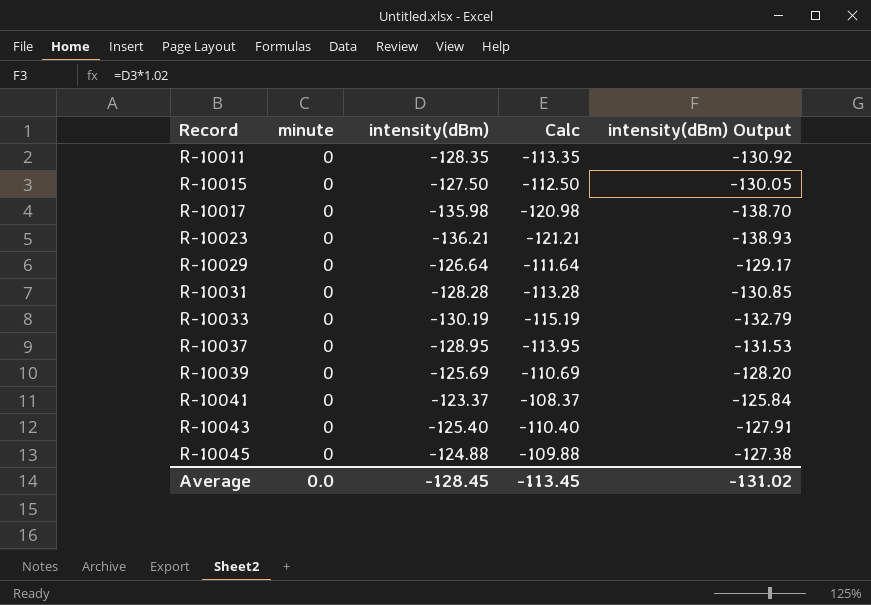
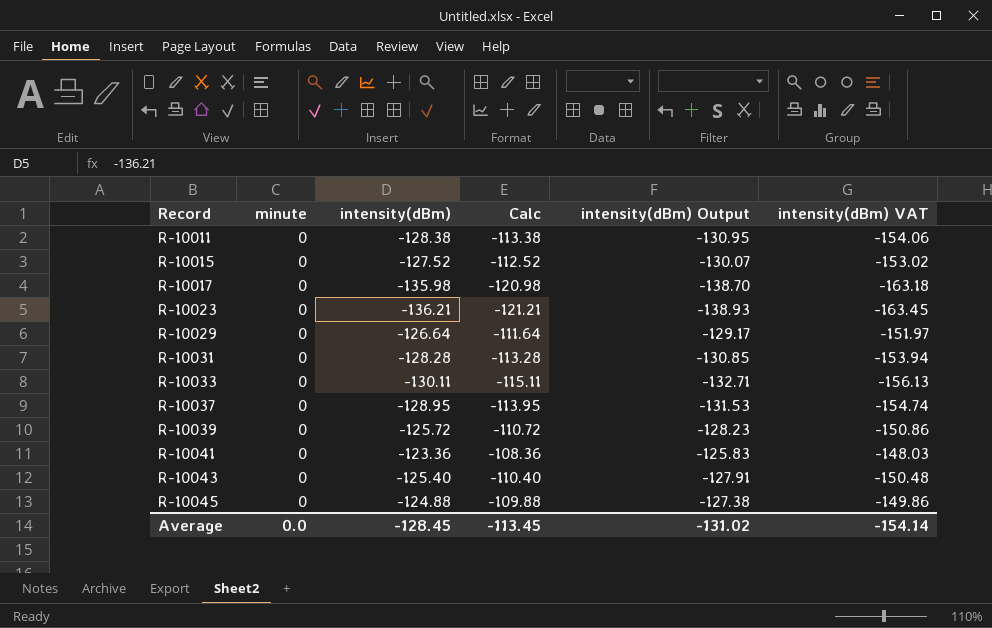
column intensity(dBm) VAT | formula: none -> [intensity(dBm)] * 1.2
R-10011 | intensity(dBm): -128.35 -> -128.38
R-10011 | Calc: -113.35 -> -113.38
R-10011 | intensity(dBm) Output: -130.92 -> -130.95
R-10015 | intensity(dBm): -127.50 -> -127.52
R-10015 | Calc: -112.50 -> -112.52
R-10015 | intensity(dBm) Output: -130.05 -> -130.07
R-10033 | intensity(dBm): -130.19 -> -130.11
R-10033 | Calc: -115.19 -> -115.11
R-10033 | intensity(dBm) Output: -132.79 -> -132.71
R-10039 | intensity(dBm): -125.69 -> -125.72
R-10039 | Calc: -110.69 -> -110.72
R-10039 | intensity(dBm) Output: -128.20 -> -128.23
R-10041 | intensity(dBm): -123.37 -> -123.36
R-10041 | Calc: -108.37 -> -108.36
R-10041 | intensity(dBm) Output: -125.84 -> -125.83

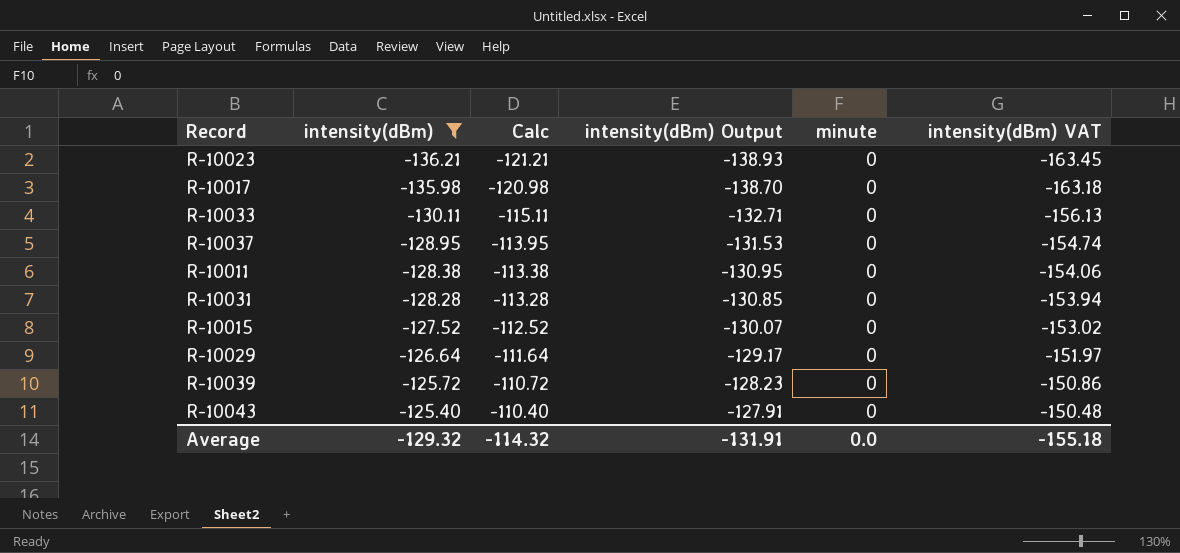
filter: none -> intensity(dBm) <= -125.40
row order: Record ascending -> intensity(dBm) ascending
column minute | position: 2 -> 5
Average | intensity(dBm): -128.45 -> -129.32
Average | Calc: -113.45 -> -114.32
Average | intensity(dBm) Output: -131.02 -> -131.91
Average | intensity(dBm) VAT: -154.14 -> -155.18

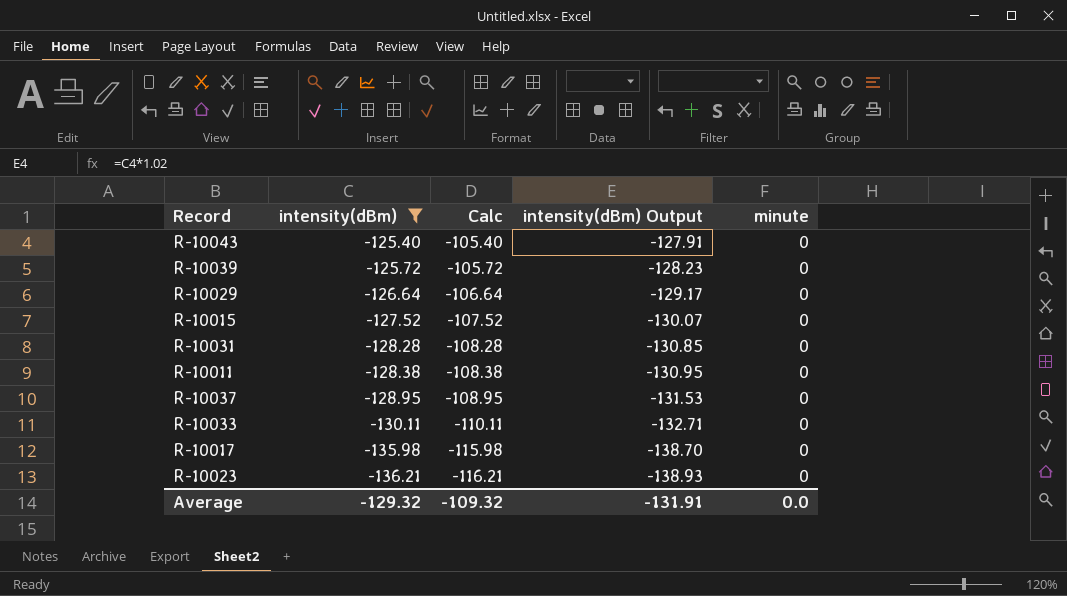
row order: intensity(dBm) ascending -> intensity(dBm) descending
column intensity(dBm) VAT | formula: [intensity(dBm)] * 1.2 -> none
column Calc | formula: [intensity(dBm)] + 15 -> [intensity(dBm)] + 20
Average | Calc: -114.32 -> -109.32

